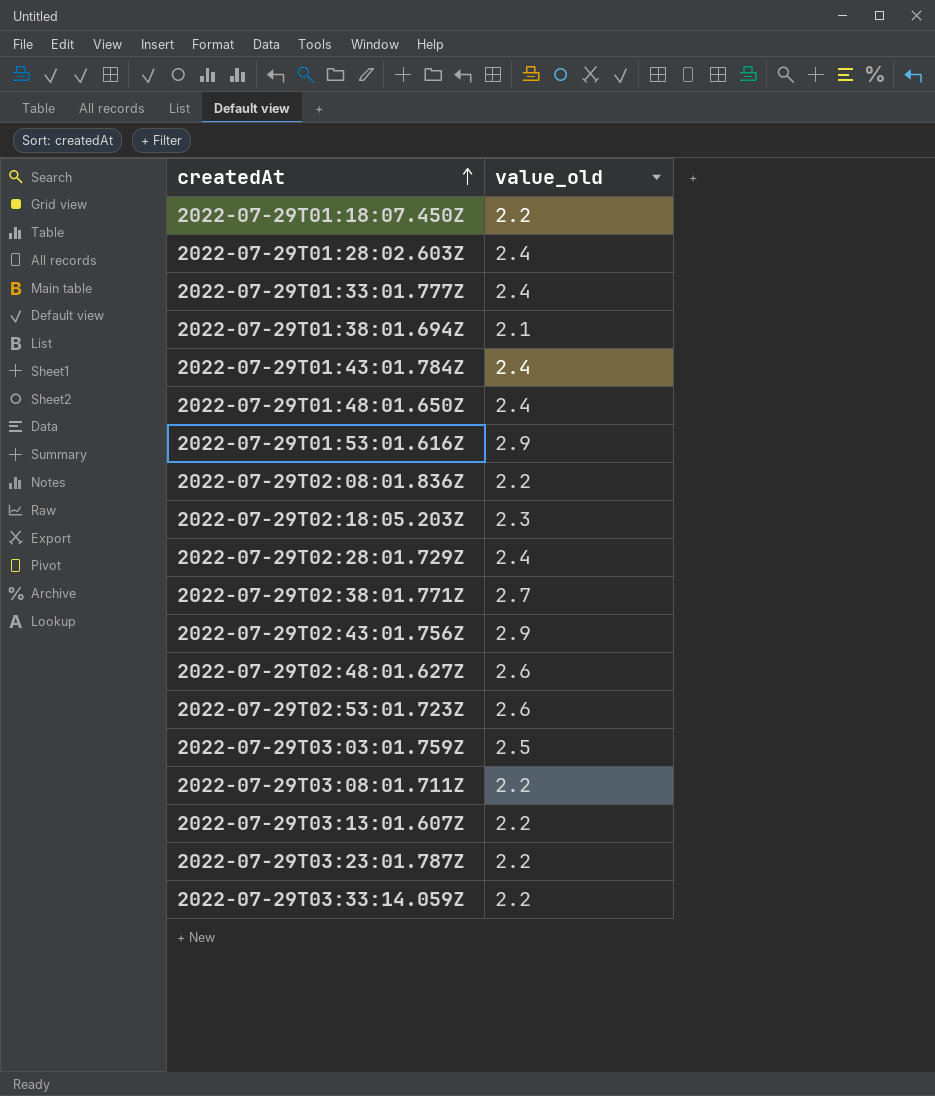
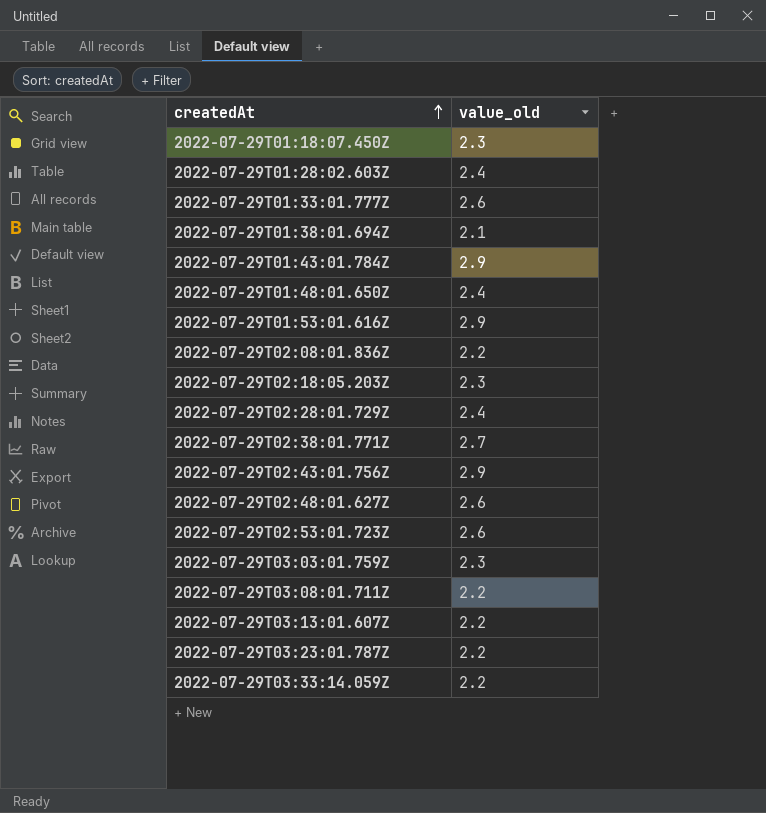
2022-07-29T01:18:07.450Z | value_old: 2.2 -> 2.3
2022-07-29T01:33:01.777Z | value_old: 2.4 -> 2.6
2022-07-29T01:43:01.784Z | value_old: 2.4 -> 2.9
2022-07-29T03:03:01.759Z | value_old: 2.5 -> 2.3

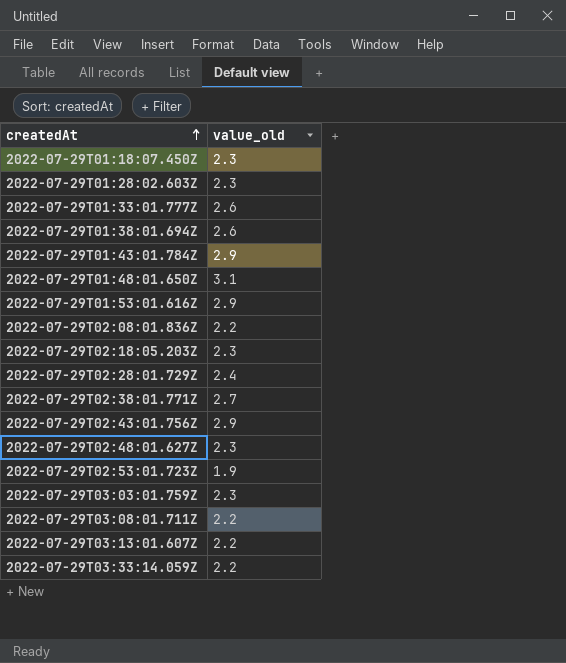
row 2022-07-29T03:23:01.787Z: 2.2 -> none
2022-07-29T01:28:02.603Z | value_old: 2.4 -> 2.3
2022-07-29T01:38:01.694Z | value_old: 2.1 -> 2.6
2022-07-29T01:48:01.650Z | value_old: 2.4 -> 3.1
2022-07-29T02:48:01.627Z | value_old: 2.6 -> 2.3
2022-07-29T02:53:01.723Z | value_old: 2.6 -> 1.9

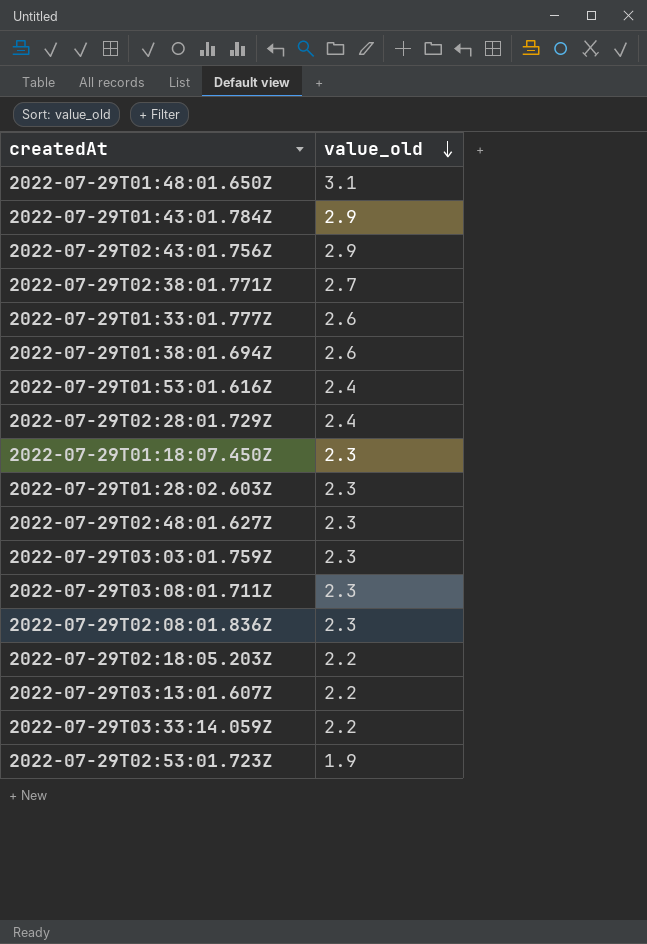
row order: createdAt ascending -> value_old descending
2022-07-29T01:53:01.616Z | value_old: 2.9 -> 2.4
2022-07-29T03:08:01.711Z | value_old: 2.2 -> 2.3
2022-07-29T02:08:01.836Z | value_old: 2.2 -> 2.3
2022-07-29T02:18:05.203Z | value_old: 2.3 -> 2.2

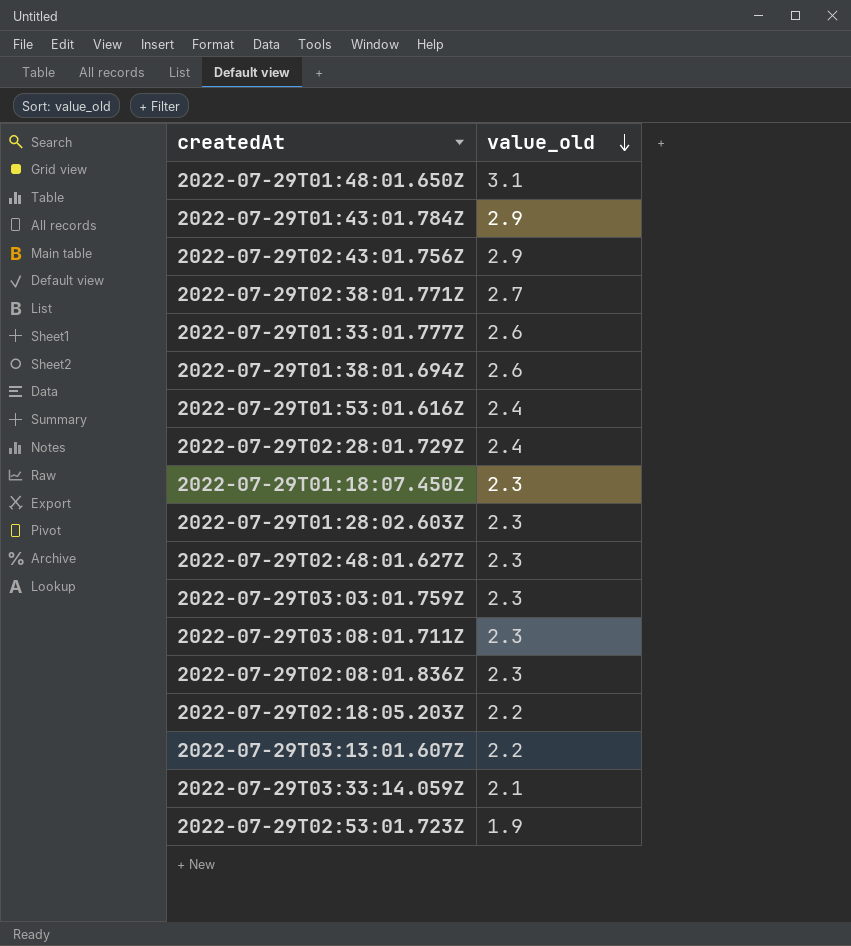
2022-07-29T03:33:14.059Z | value_old: 2.2 -> 2.1

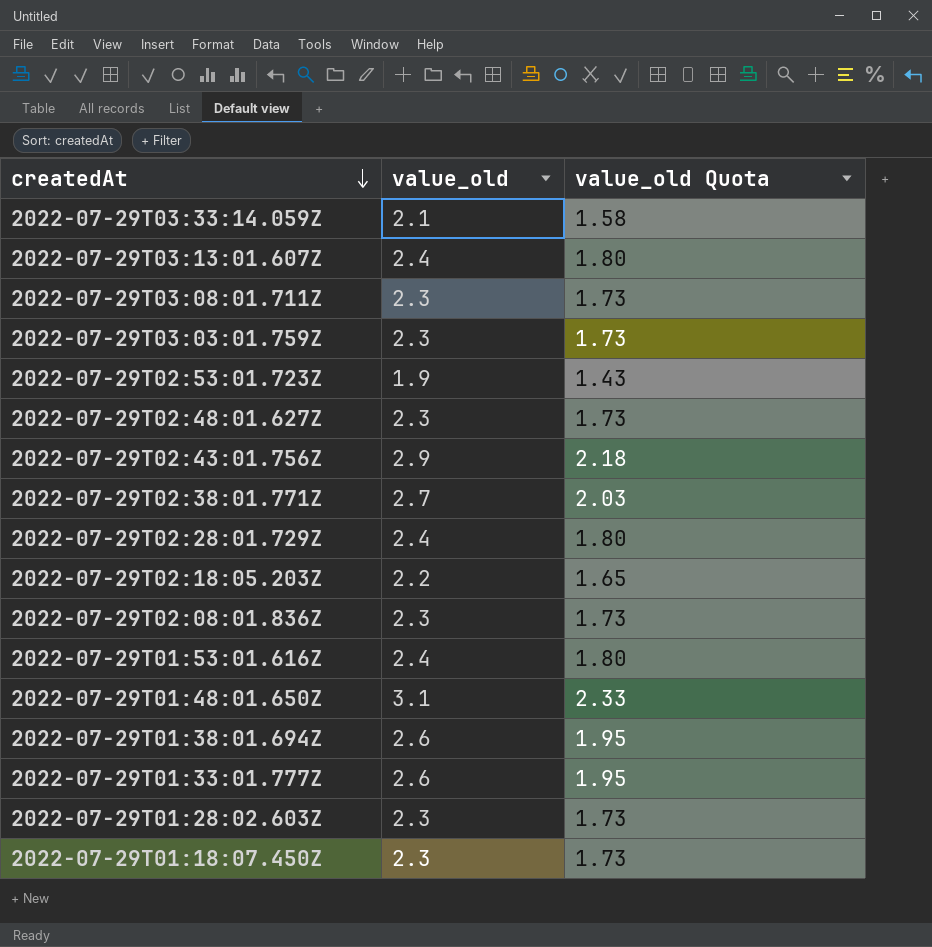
row order: value_old descending -> createdAt descending
column value_old Quota | formula: none -> [value_old] * 0.75
row 2022-07-29T01:43:01.784Z: 2.9 -> none
2022-07-29T03:13:01.607Z | value_old: 2.2 -> 2.4

